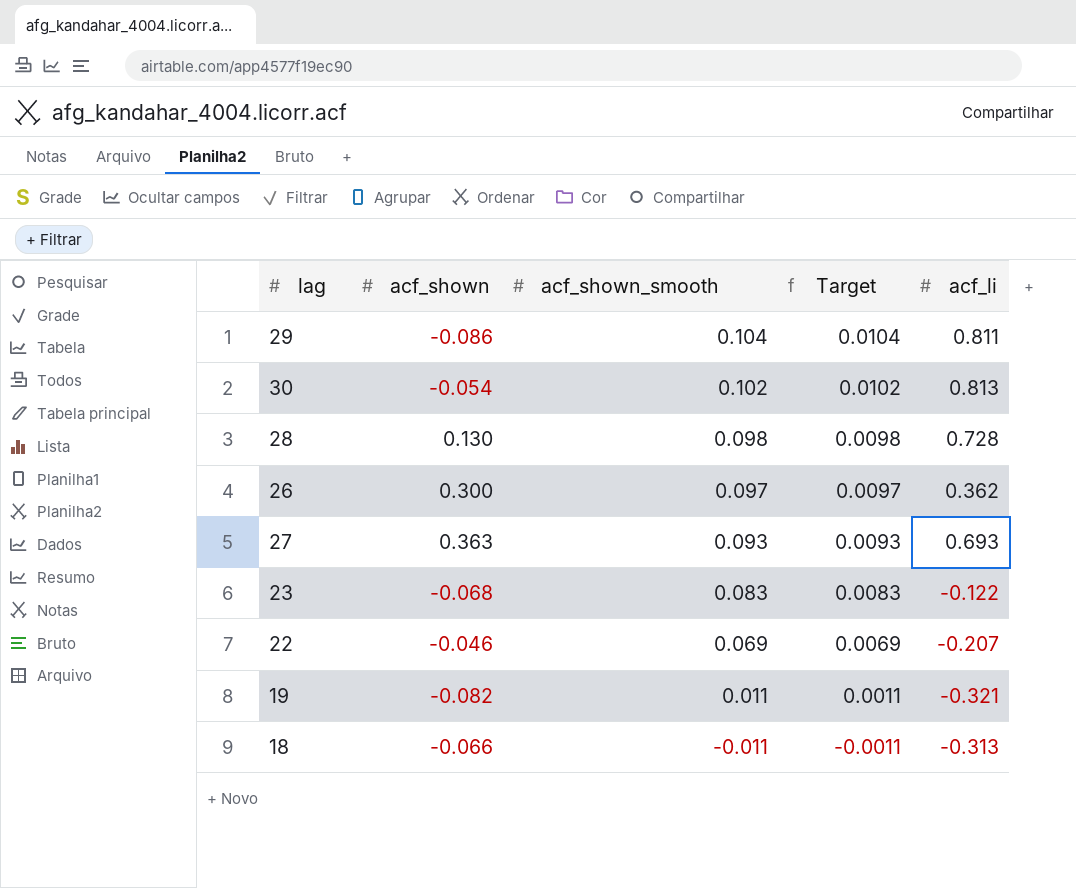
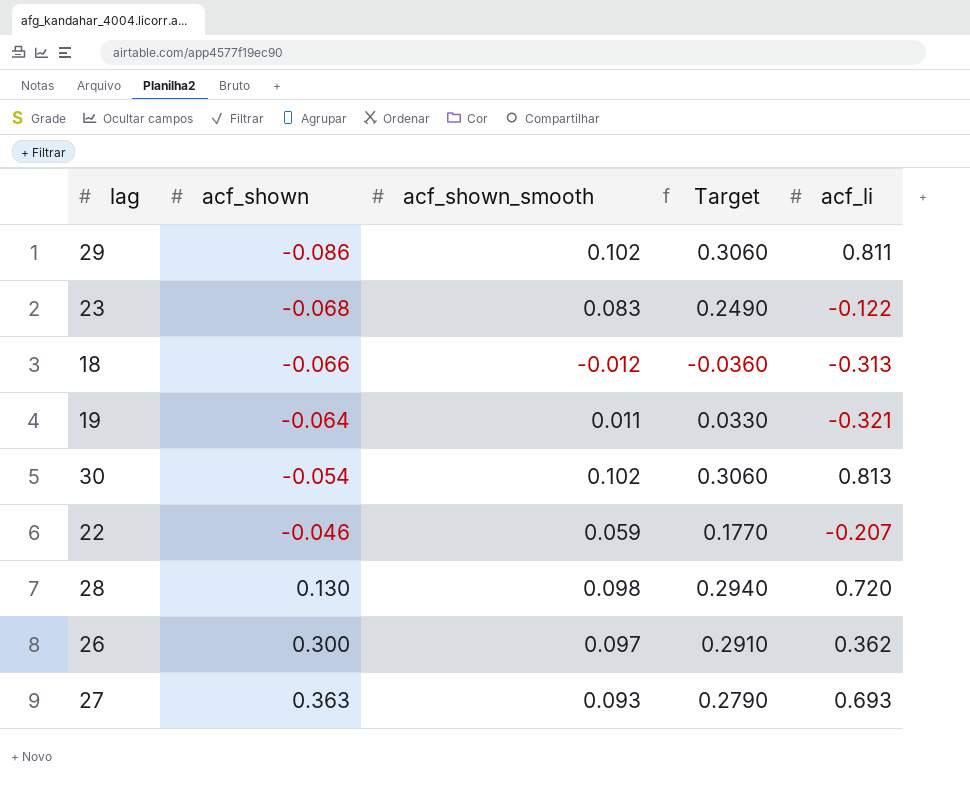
row order: acf_shown_smooth descending -> acf_shown ascending
column Target | formula: [acf_shown_smooth] * 0.1 -> [acf_shown_smooth] * 3
29 | acf_shown_smooth: 0.104 -> 0.102
18 | acf_shown_smooth: -0.011 -> -0.012
19 | acf_shown: -0.082 -> -0.064
22 | acf_shown_smooth: 0.069 -> 0.059
28 | acf_li: 0.728 -> 0.720

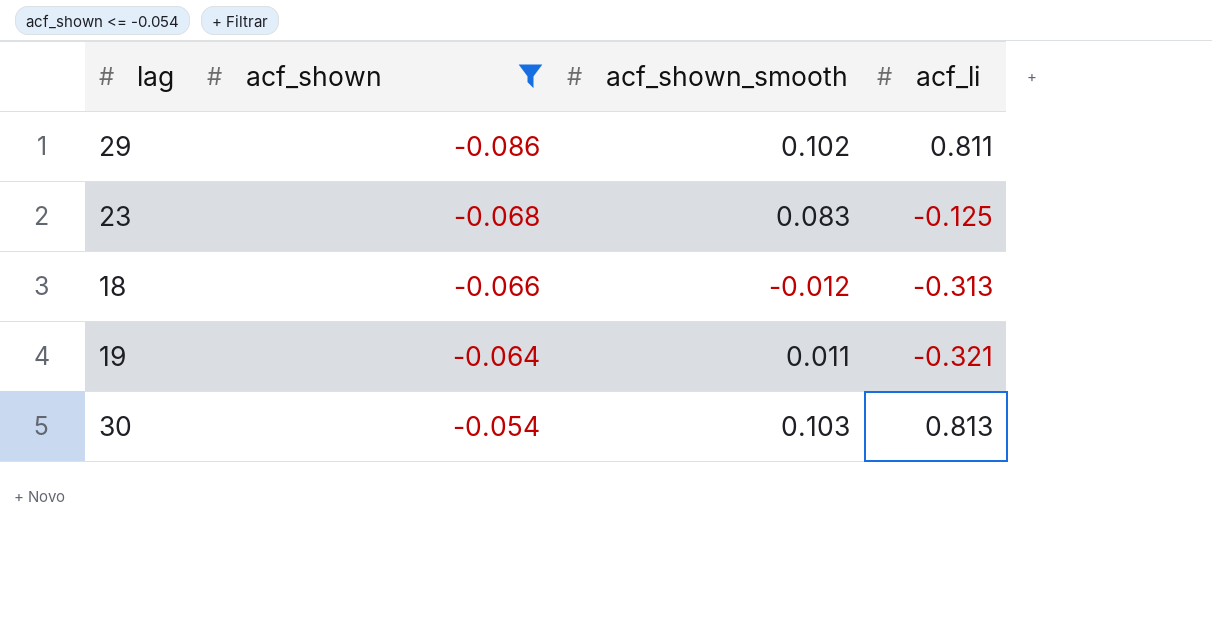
filter: none -> acf_shown <= -0.054
column Target | formula: [acf_shown_smooth] * 3 -> none
23 | acf_li: -0.122 -> -0.125
30 | acf_shown_smooth: 0.102 -> 0.103

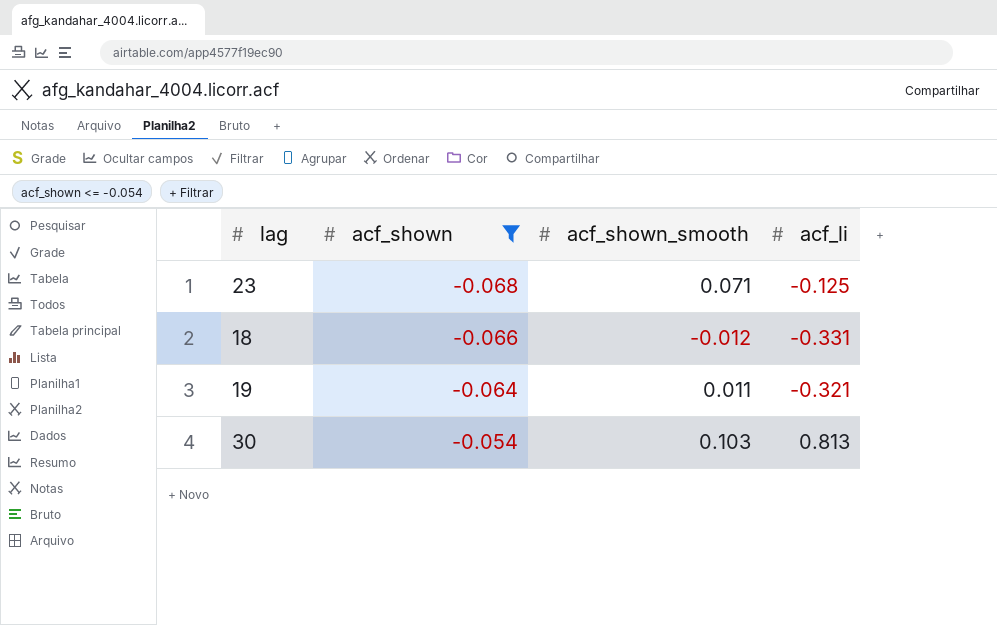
row 29: -0.086 | 0.102 | 0.811 -> none
23 | acf_shown_smooth: 0.083 -> 0.071
18 | acf_li: -0.313 -> -0.331

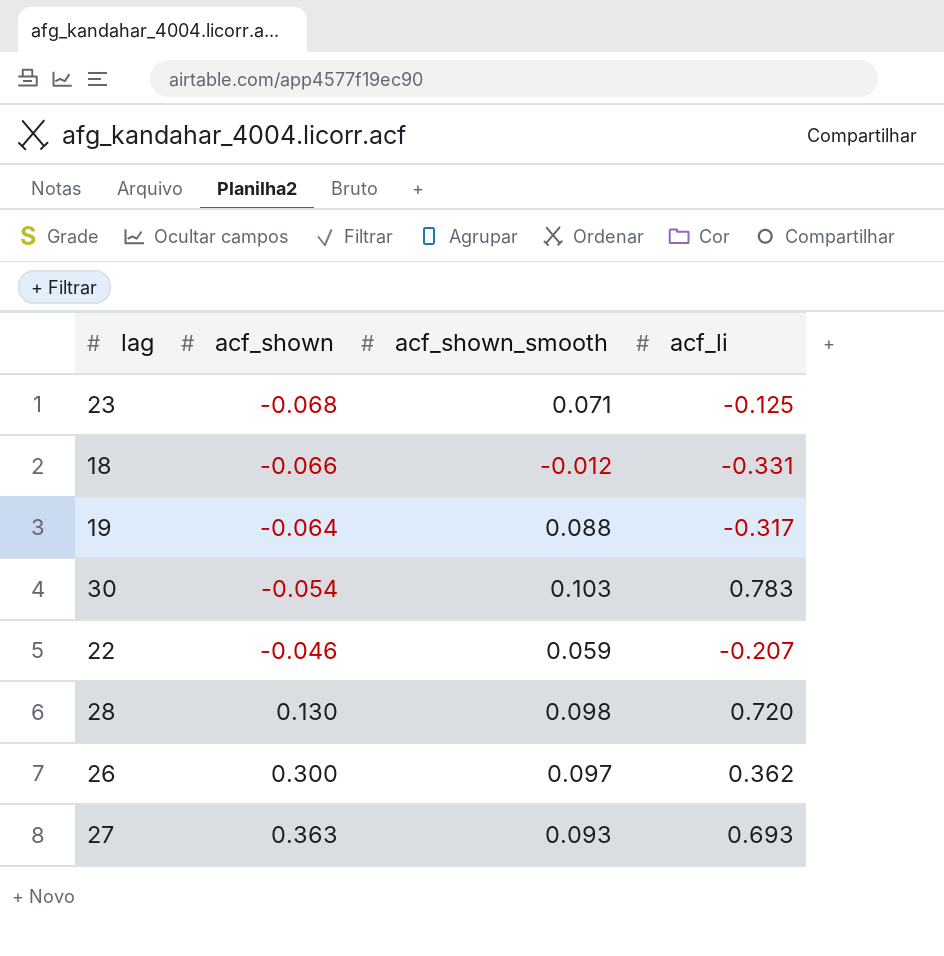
filter: acf_shown <= -0.054 -> none
19 | acf_shown_smooth: 0.011 -> 0.088
19 | acf_li: -0.321 -> -0.317
30 | acf_li: 0.813 -> 0.783

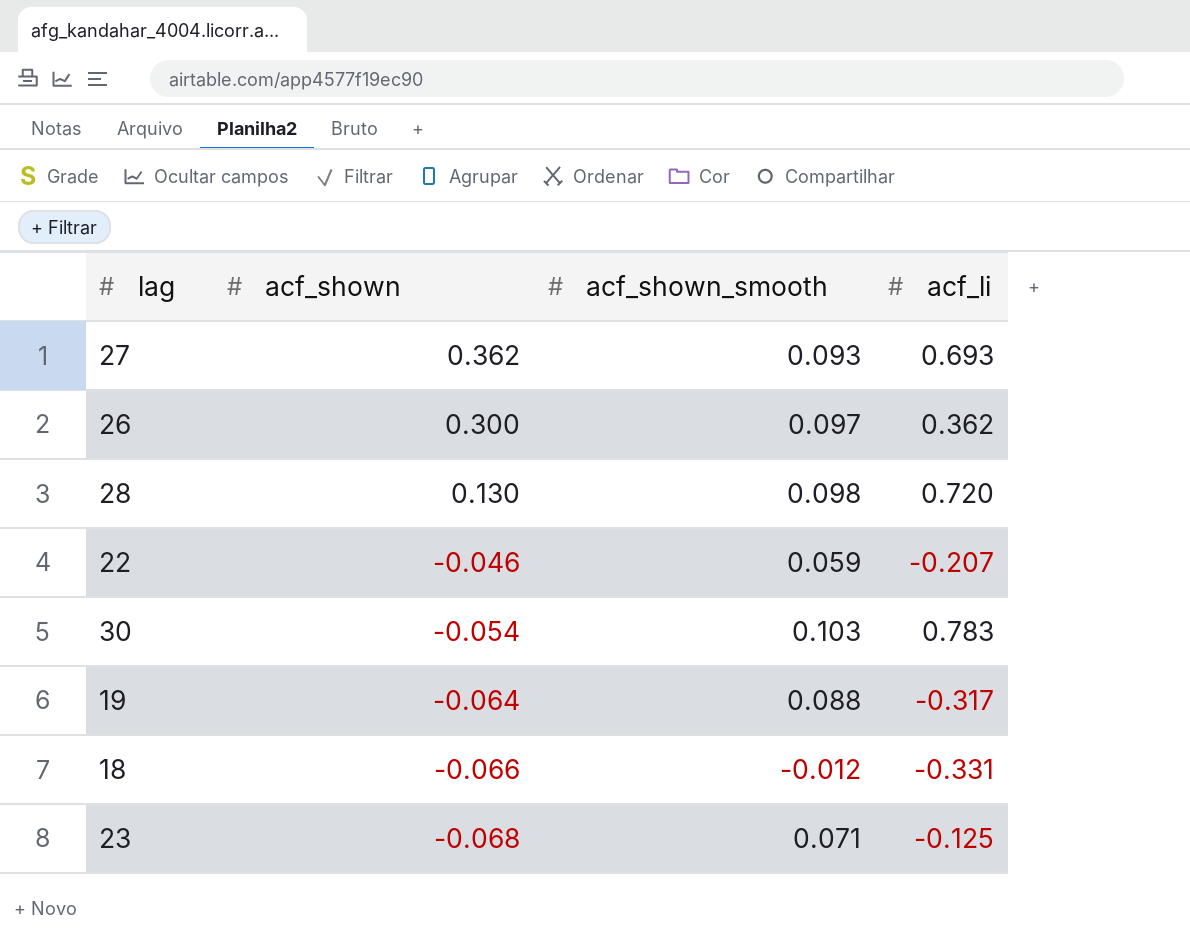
row order: acf_shown ascending -> acf_shown descending
27 | acf_shown: 0.363 -> 0.362

